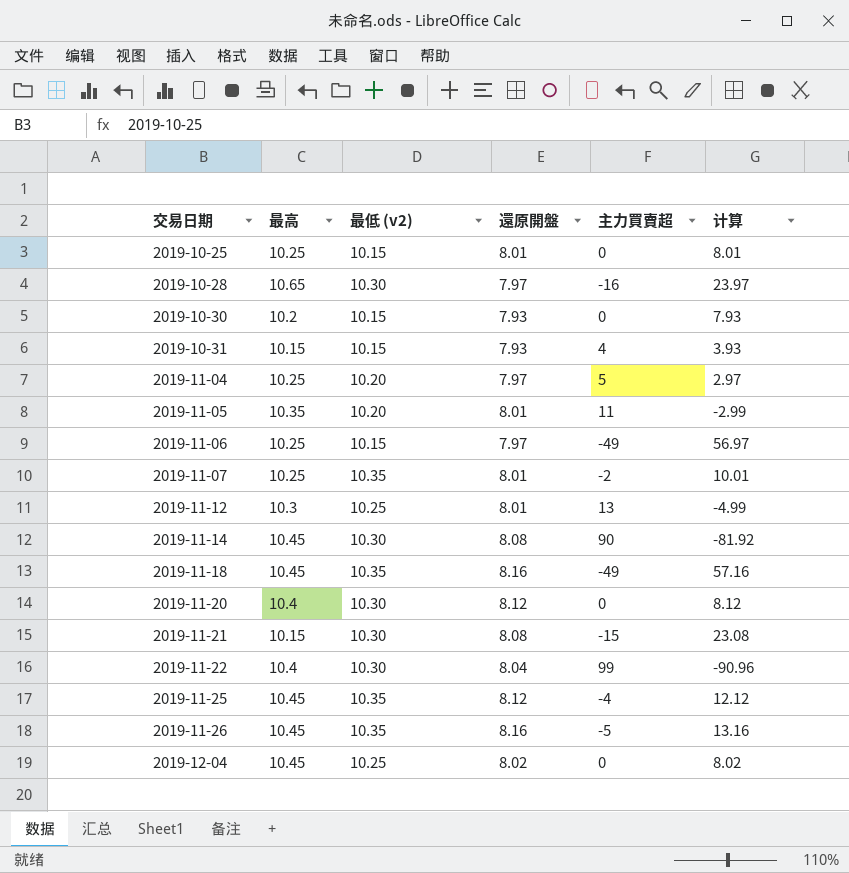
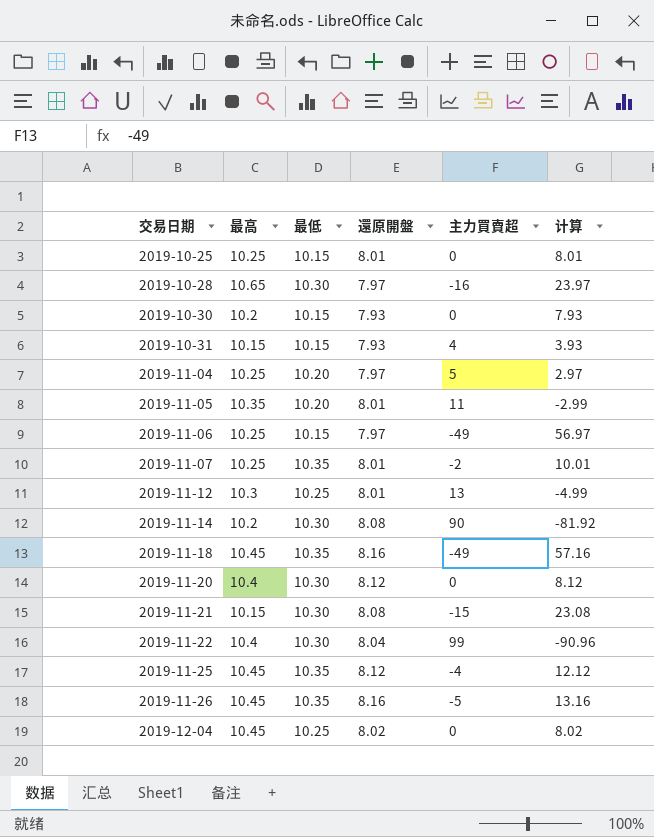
column name: 最低 (v2) -> 最低
2019-11-14 | 最高: 10.45 -> 10.2

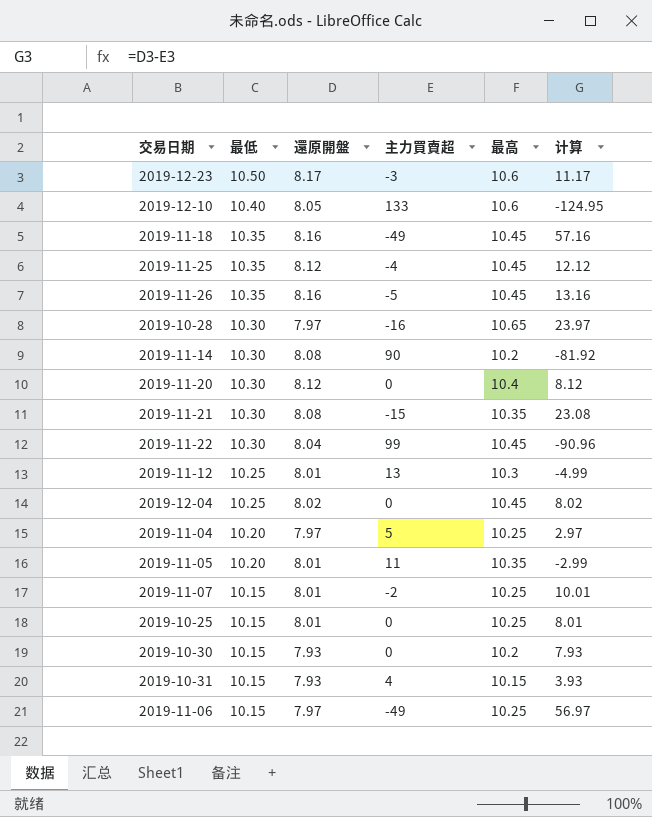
row order: 交易日期 ascending -> 最低 descending
column 最高 | position: 2 -> 5
row 2019-12-23: none -> 10.50 | 8.17 | -3 | 10.6 | 11.17
row 2019-12-10: none -> 10.40 | 8.05 | 133 | 10.6 | -124.95
2019-11-21 | 最高: 10.15 -> 10.35
2019-11-22 | 最高: 10.4 -> 10.45
2019-11-07 | 最低: 10.35 -> 10.15

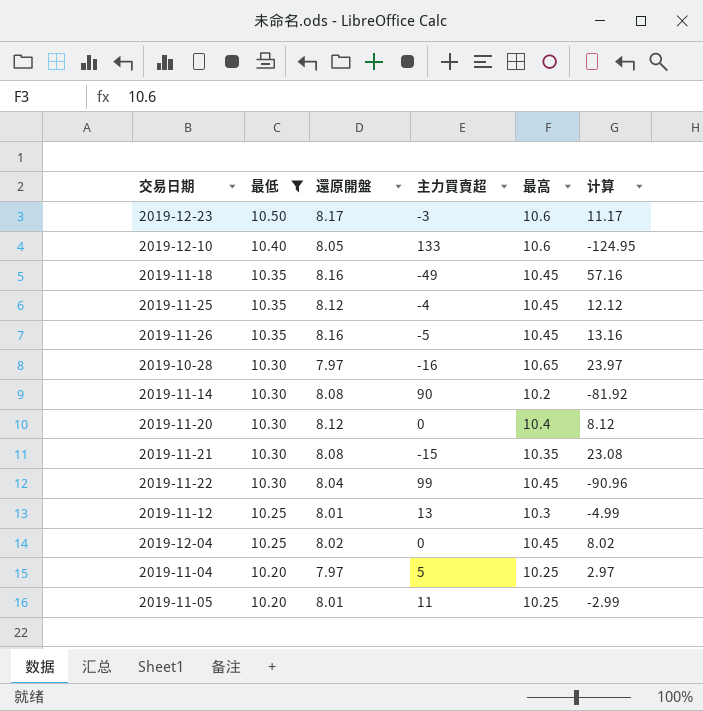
filter: none -> 最低 != 10.15
2019-11-05 | 最高: 10.35 -> 10.25

